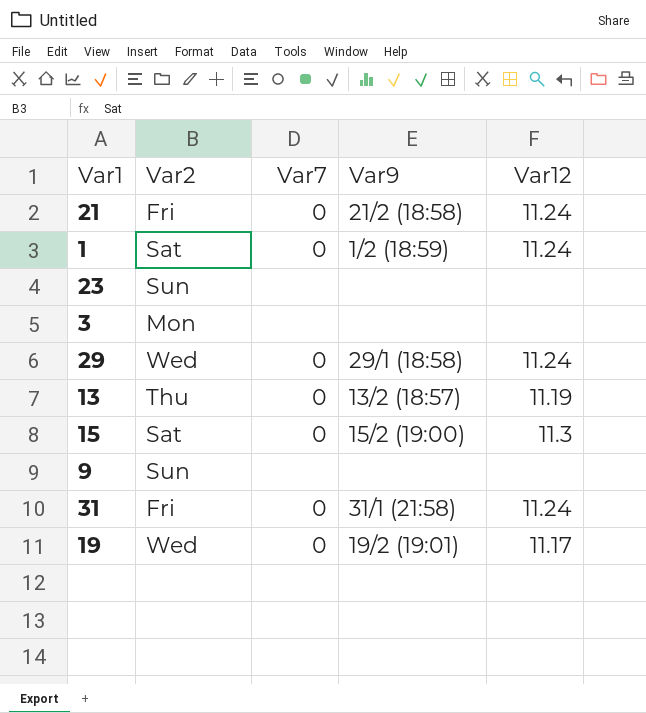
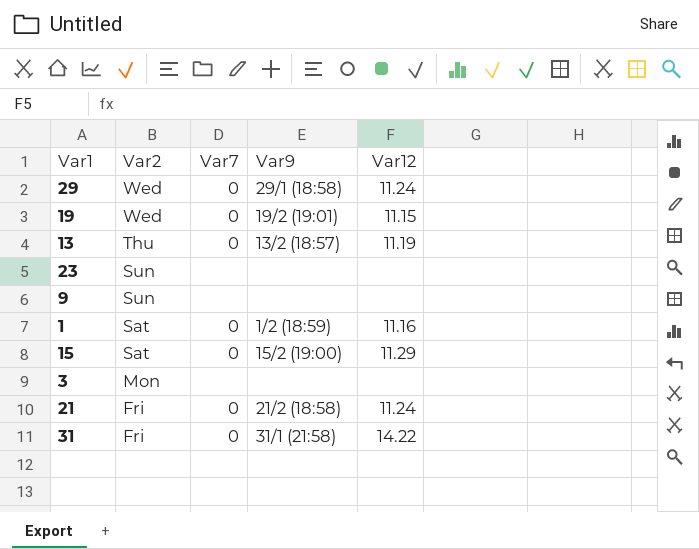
row order: none -> Var2 descending
19 | Var12: 11.17 -> 11.15
1 | Var12: 11.24 -> 11.16
15 | Var12: 11.3 -> 11.29
31 | Var12: 11.24 -> 14.22

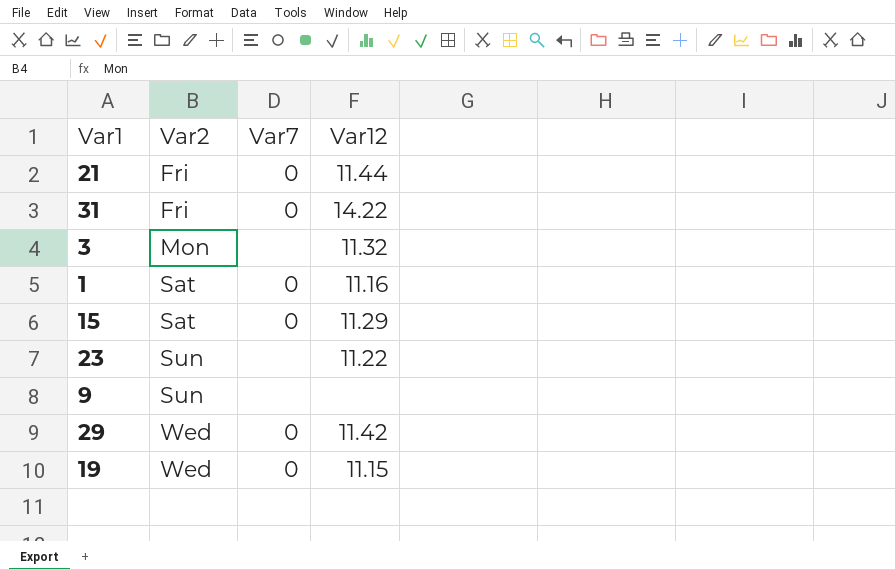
row order: Var2 descending -> Var2 ascending
column Var9 | position: 4 -> none
row 13: Thu | 0 | 13/2 (18:57) | 11.19 -> none
21 | Var12: 11.24 -> 11.44
3 | Var12: none -> 11.32
23 | Var12: none -> 11.22
29 | Var12: 11.24 -> 11.42

